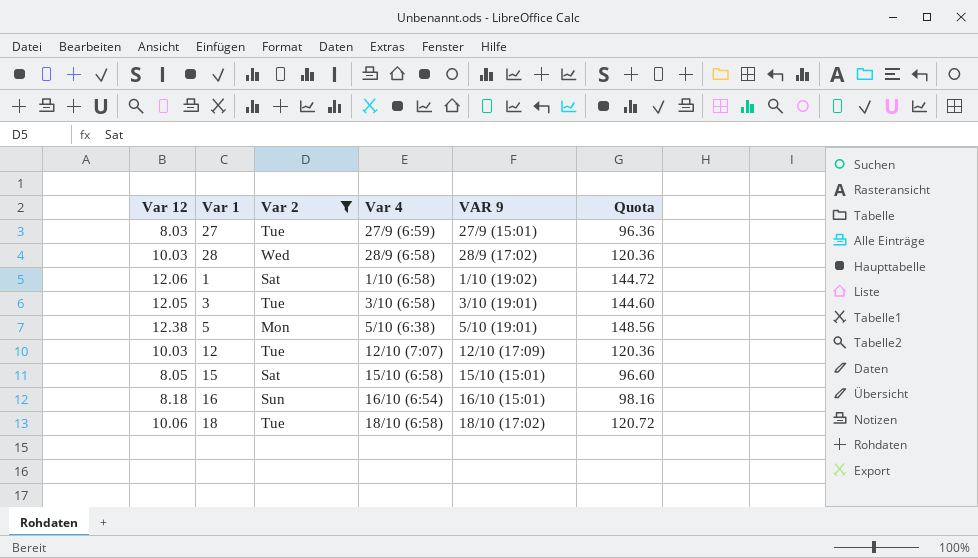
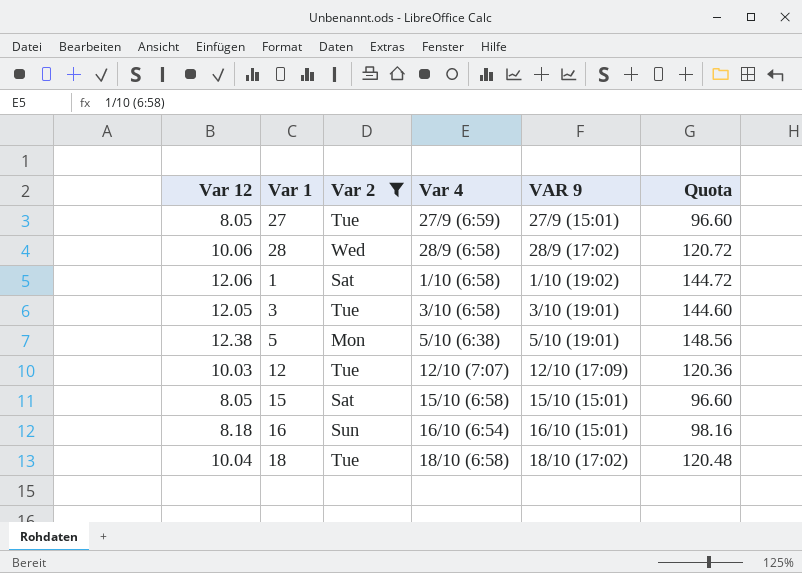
27 | Var 12: 8.03 -> 8.05
27 | Quota: 96.36 -> 96.60
28 | Var 12: 10.03 -> 10.06
28 | Quota: 120.36 -> 120.72
18 | Var 12: 10.06 -> 10.04
18 | Quota: 120.72 -> 120.48

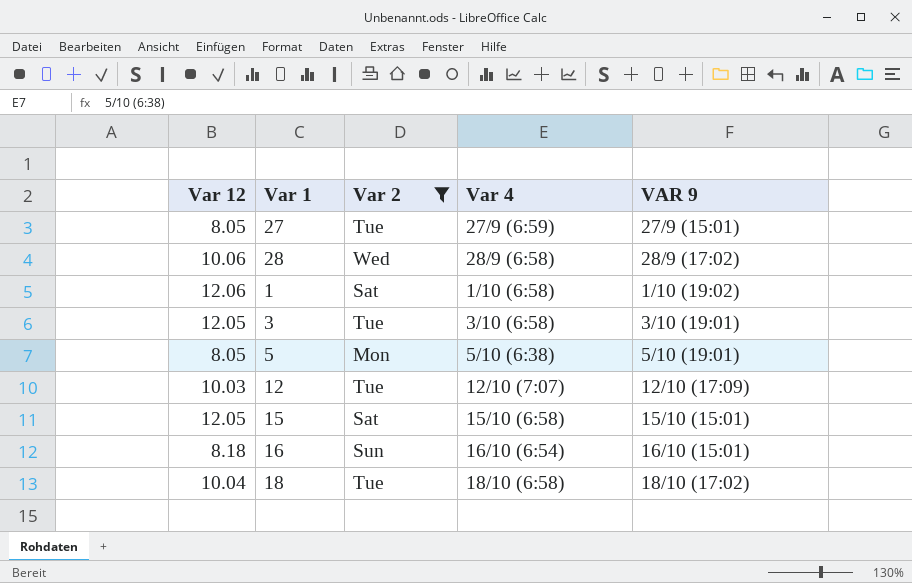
column Quota | formula: [Var 12] * 12 -> none
5 | Var 12: 12.38 -> 8.05
15 | Var 12: 8.05 -> 12.05

